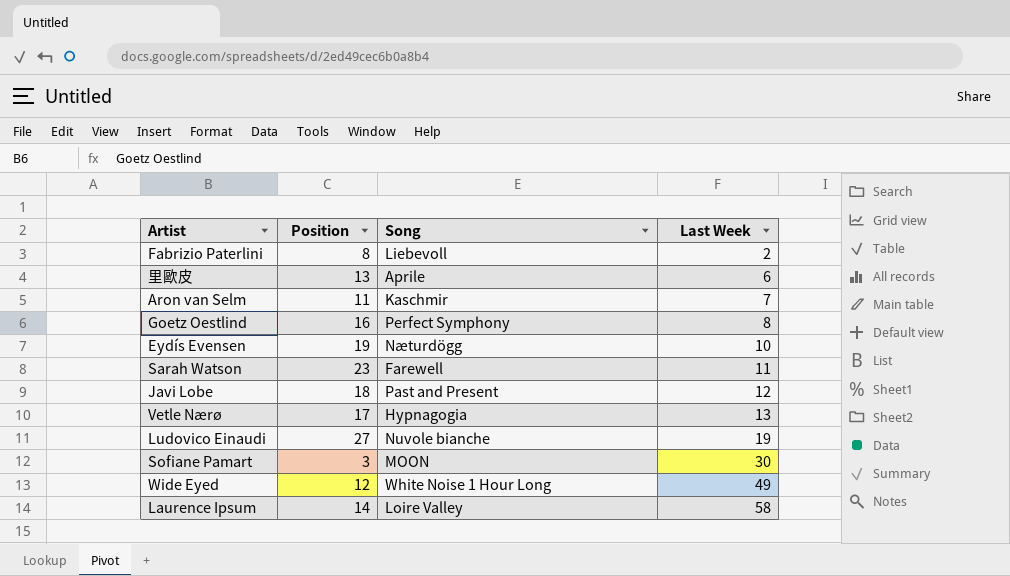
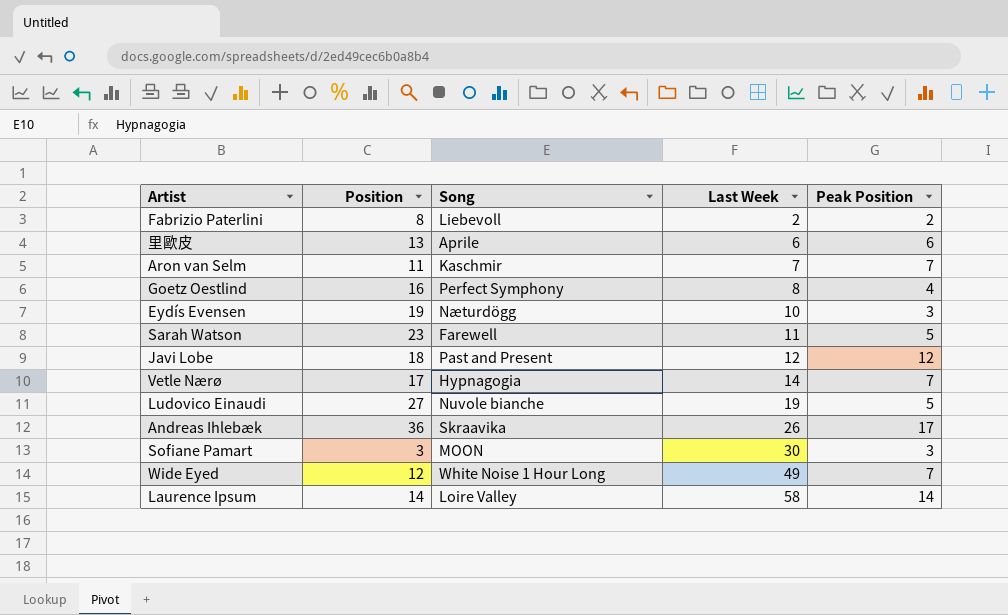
column Peak Position | position: none -> 5
Vetle Nærø | Last Week: 13 -> 14
row Andreas Ihlebæk: none -> 36 | Skraavika | 26 | 17

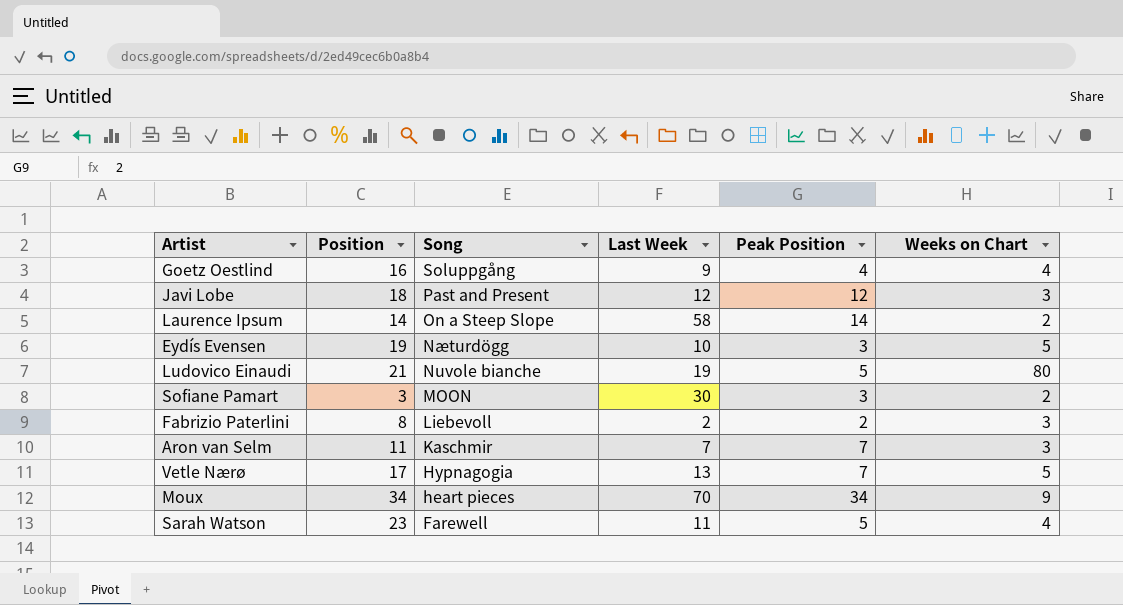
row order: Last Week ascending -> Song descending
column Weeks on Chart | position: none -> 6
row 里歐皮: 13 | Aprile | 6 | 6 -> none
row Andreas Ihlebæk: 36 | Skraavika | 26 | 17 -> none
row Wide Eyed: 12 | White Noise 1 Hour Long | 49 | 7 -> none
Goetz Oestlind | Song: Perfect Symphony -> Soluppgång
Goetz Oestlind | Last Week: 8 -> 9
Laurence Ipsum | Song: Loire Valley -> On a Steep Slope
Ludovico Einaudi | Position: 27 -> 21
Vetle Nærø | Last Week: 14 -> 13
row Moux: none -> 34 | heart pieces | 70 | 34 | 9

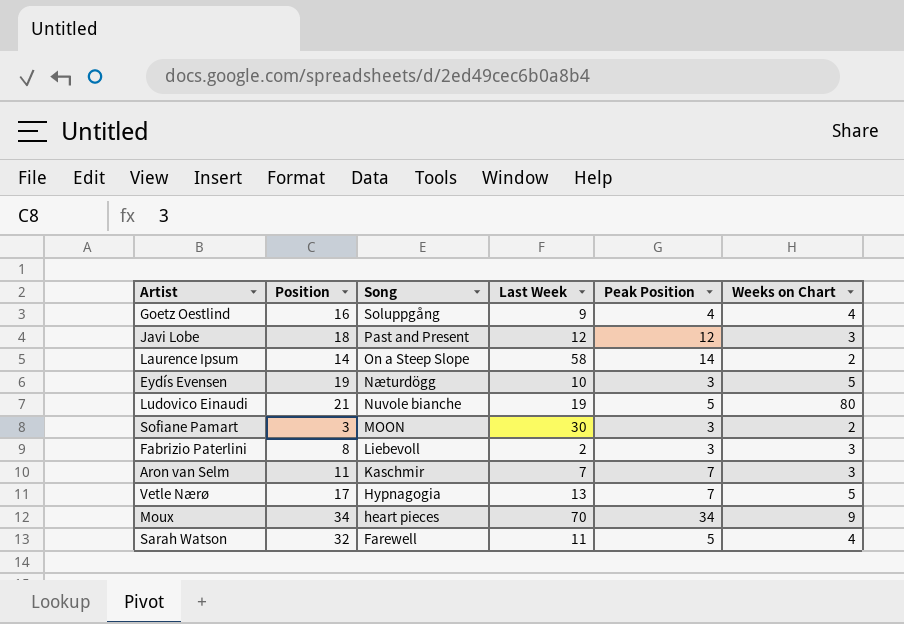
Fabrizio Paterlini | Peak Position: 2 -> 3
Sarah Watson | Position: 23 -> 32

